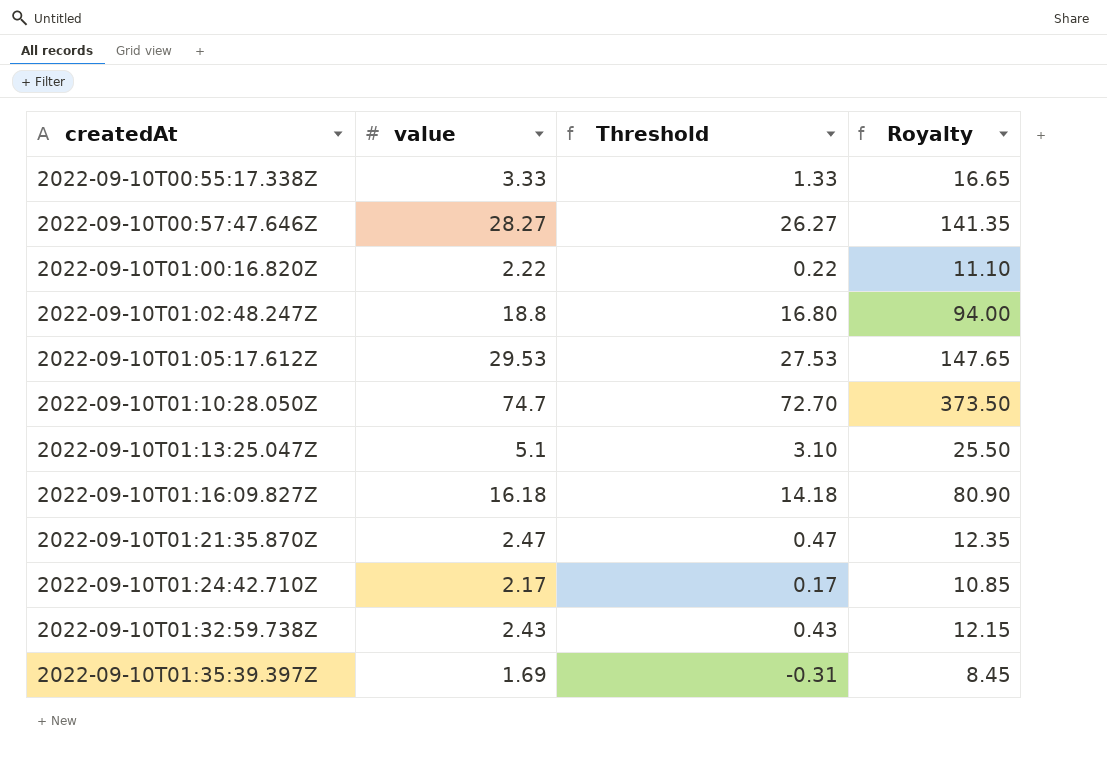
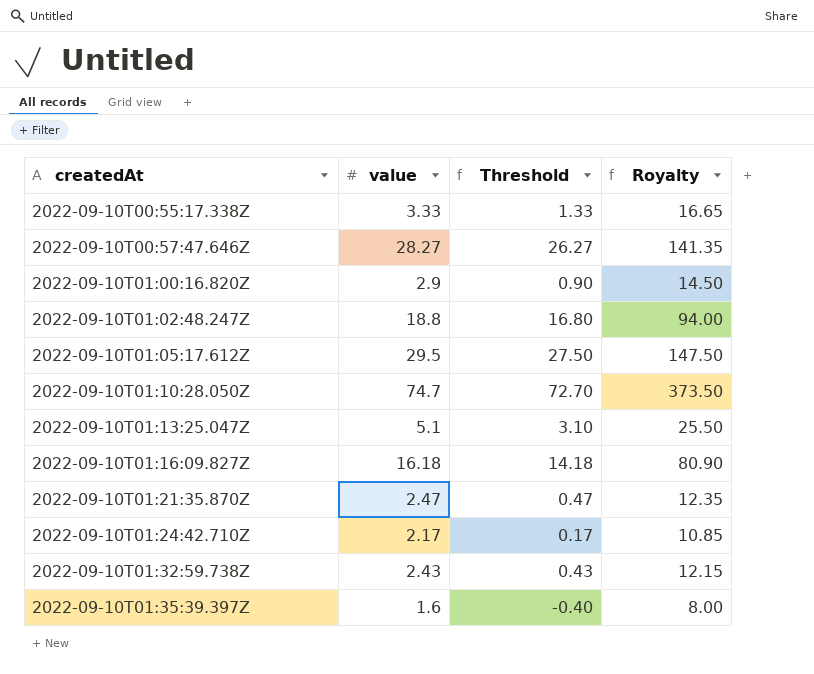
2022-09-10T01:00:16.820Z | value: 2.22 -> 2.9
2022-09-10T01:00:16.820Z | Threshold: 0.22 -> 0.90
2022-09-10T01:00:16.820Z | Royalty: 11.10 -> 14.50
2022-09-10T01:05:17.612Z | value: 29.53 -> 29.5
2022-09-10T01:05:17.612Z | Threshold: 27.53 -> 27.50
2022-09-10T01:05:17.612Z | Royalty: 147.65 -> 147.50
2022-09-10T01:35:39.397Z | value: 1.69 -> 1.6
2022-09-10T01:35:39.397Z | Threshold: -0.31 -> -0.40
2022-09-10T01:35:39.397Z | Royalty: 8.45 -> 8.00

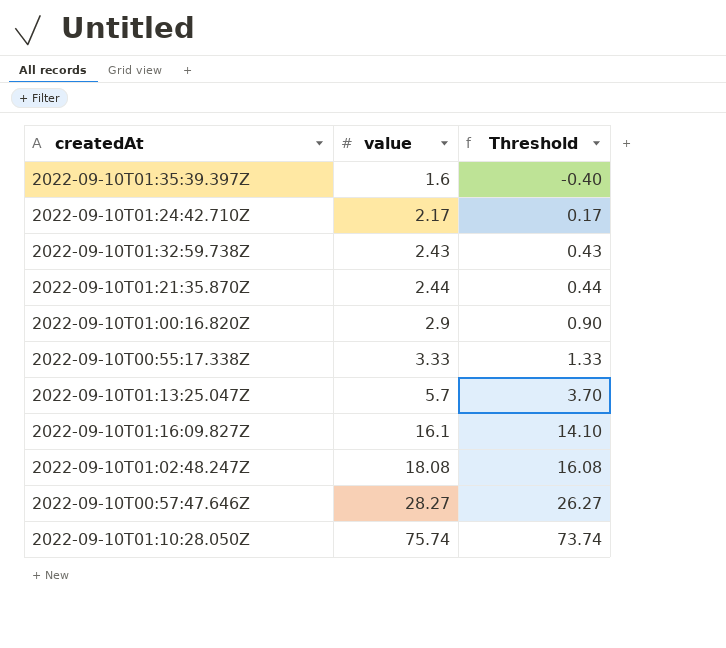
row order: createdAt ascending -> value ascending
column Royalty | formula: [value] * 5 -> none
row 2022-09-10T01:05:17.612Z: 29.5 | 27.50 | 147.50 -> none
2022-09-10T01:21:35.870Z | value: 2.47 -> 2.44
2022-09-10T01:21:35.870Z | Threshold: 0.47 -> 0.44
2022-09-10T01:13:25.047Z | value: 5.1 -> 5.7
2022-09-10T01:13:25.047Z | Threshold: 3.10 -> 3.70
2022-09-10T01:16:09.827Z | value: 16.18 -> 16.1
2022-09-10T01:16:09.827Z | Threshold: 14.18 -> 14.10
2022-09-10T01:02:48.247Z | value: 18.8 -> 18.08
2022-09-10T01:02:48.247Z | Threshold: 16.80 -> 16.08
2022-09-10T01:10:28.050Z | value: 74.7 -> 75.74
2022-09-10T01:10:28.050Z | Threshold: 72.70 -> 73.74

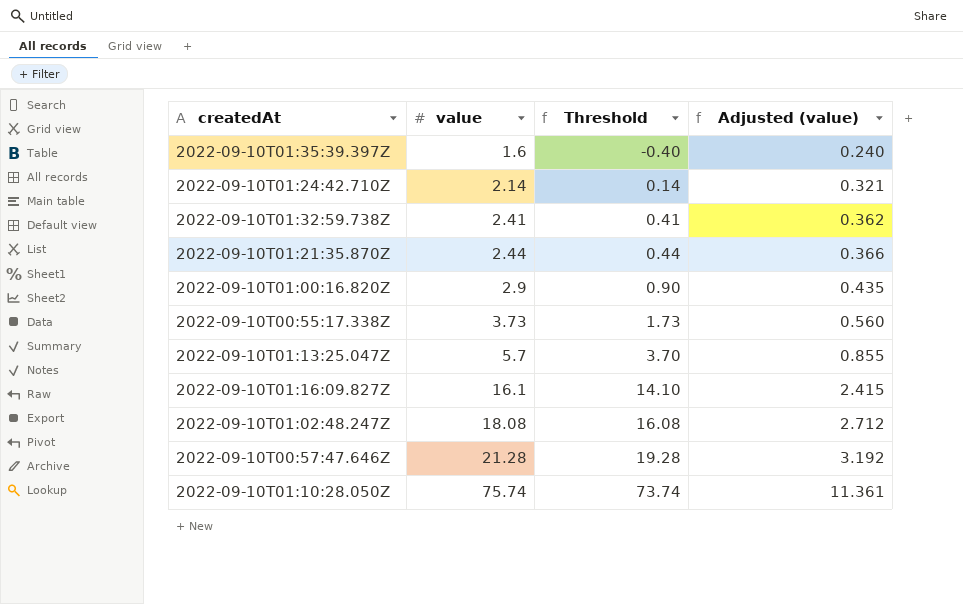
column Adjusted (value) | formula: none -> [value] * 0.15
2022-09-10T01:24:42.710Z | value: 2.17 -> 2.14
2022-09-10T01:24:42.710Z | Threshold: 0.17 -> 0.14
2022-09-10T01:32:59.738Z | value: 2.43 -> 2.41
2022-09-10T01:32:59.738Z | Threshold: 0.43 -> 0.41
2022-09-10T00:55:17.338Z | value: 3.33 -> 3.73
2022-09-10T00:55:17.338Z | Threshold: 1.33 -> 1.73
2022-09-10T00:57:47.646Z | value: 28.27 -> 21.28
2022-09-10T00:57:47.646Z | Threshold: 26.27 -> 19.28

